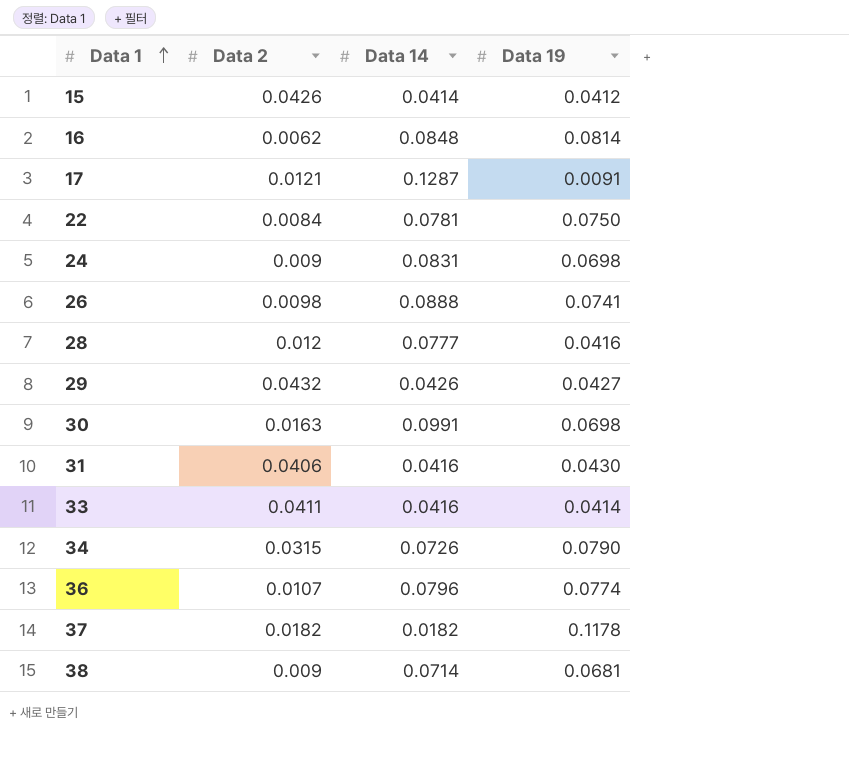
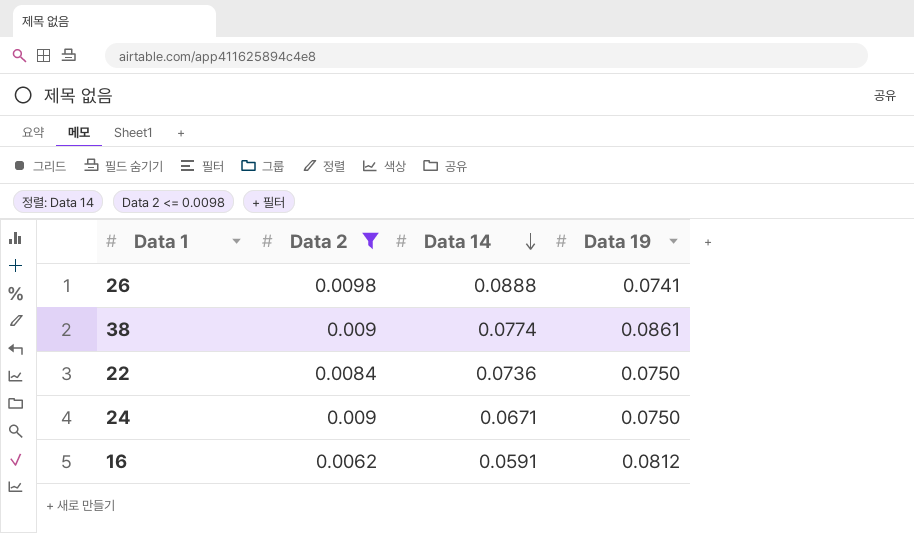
filter: none -> Data 2 <= 0.0098
row order: Data 1 ascending -> Data 14 descending
38 | Data 14: 0.0714 -> 0.0774
38 | Data 19: 0.0681 -> 0.0861
22 | Data 14: 0.0781 -> 0.0736
24 | Data 14: 0.0831 -> 0.0671
24 | Data 19: 0.0698 -> 0.0750
16 | Data 14: 0.0848 -> 0.0591
16 | Data 19: 0.0814 -> 0.0812

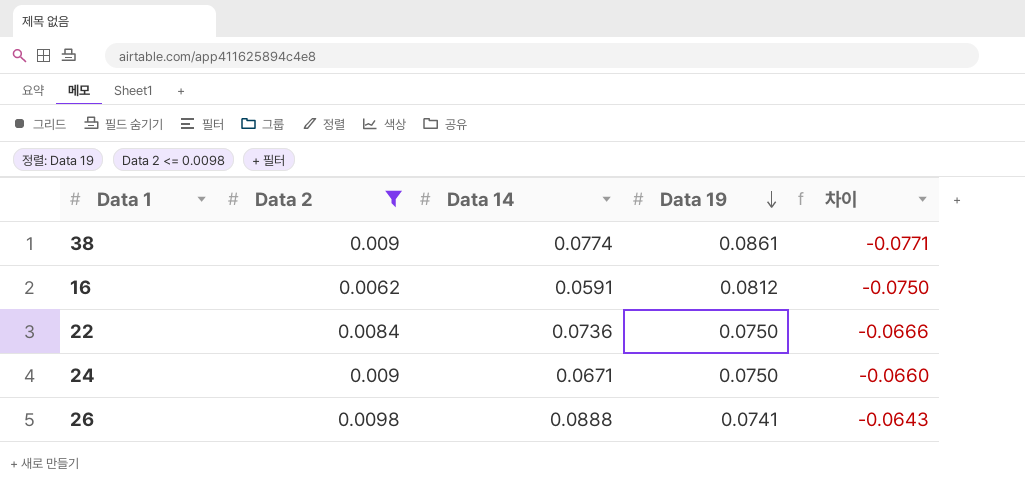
row order: Data 14 descending -> Data 19 descending
column 차이 | formula: none -> [Data 2] - [Data 19]

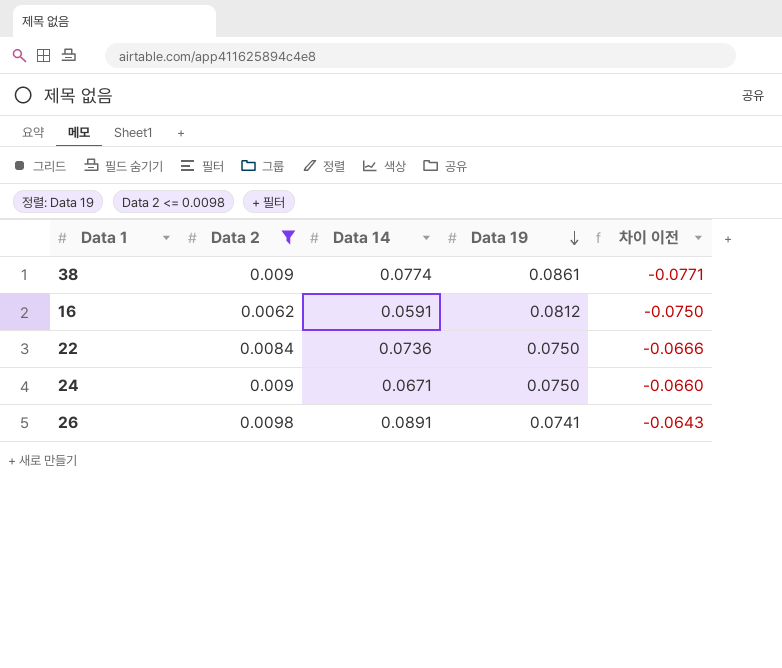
column name: 차이 -> 차이 이전
26 | Data 14: 0.0888 -> 0.0891

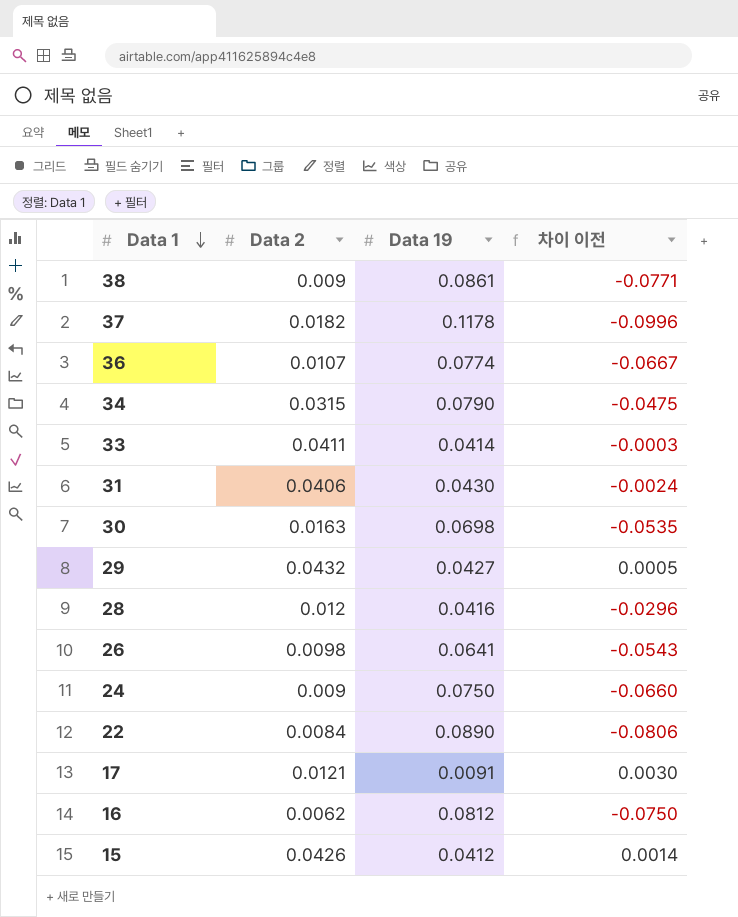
filter: Data 2 <= 0.0098 -> none
row order: Data 19 descending -> Data 1 descending
column Data 14 | position: 3 -> none
26 | Data 19: 0.0741 -> 0.0641
26 | 차이 이전: -0.0643 -> -0.0543
22 | Data 19: 0.0750 -> 0.0890
22 | 차이 이전: -0.0666 -> -0.0806

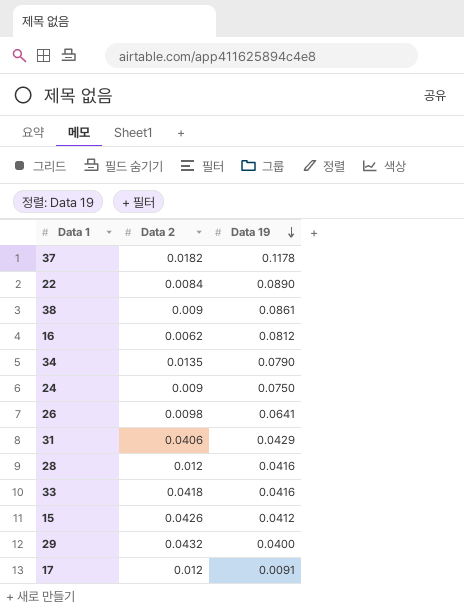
row order: Data 1 descending -> Data 19 descending
column 차이 이전 | formula: [Data 2] - [Data 19] -> none
row 36: 0.0107 | 0.0774 | -0.0667 -> none
row 30: 0.0163 | 0.0698 | -0.0535 -> none
34 | Data 2: 0.0315 -> 0.0135
31 | Data 19: 0.0430 -> 0.0429
33 | Data 2: 0.0411 -> 0.0418
33 | Data 19: 0.0414 -> 0.0416
29 | Data 19: 0.0427 -> 0.0400
17 | Data 2: 0.0121 -> 0.012

